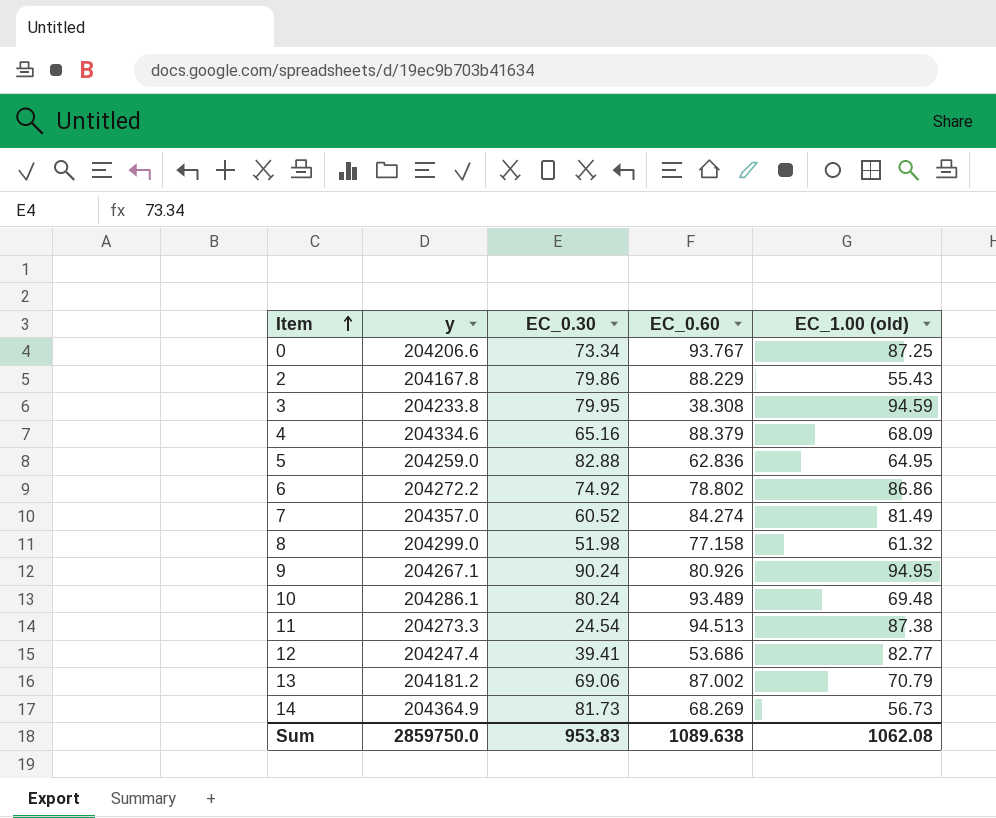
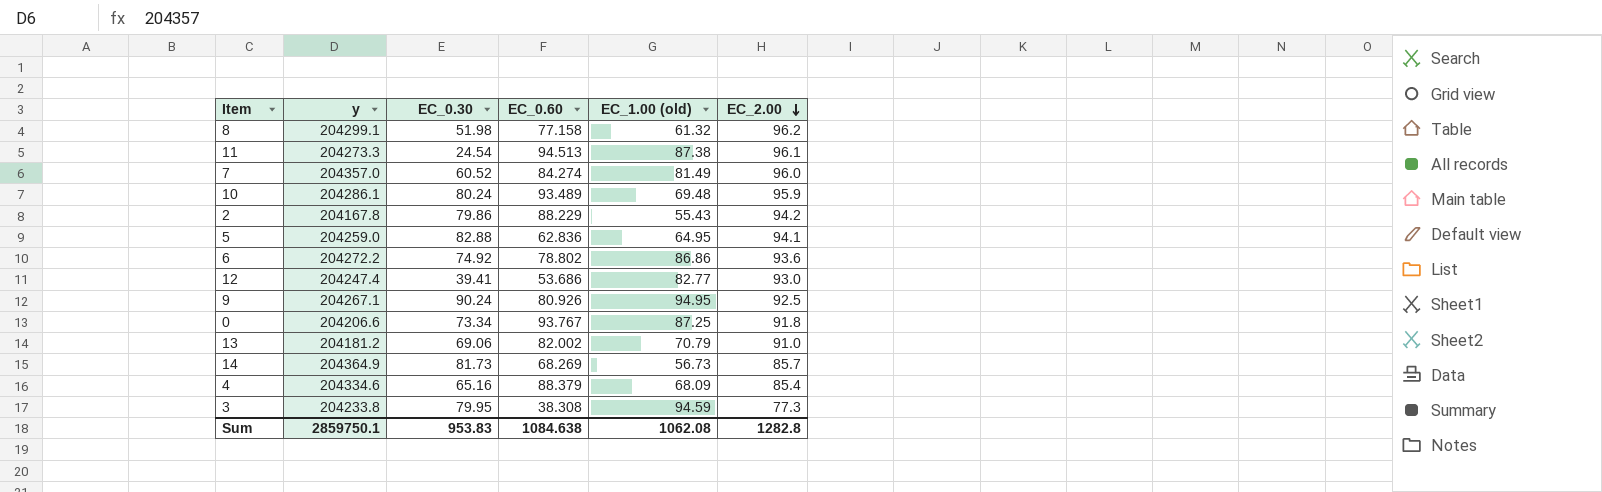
row order: Item ascending -> EC_2.00 descending
column EC_2.00 | position: none -> 6
8 | y: 204299.0 -> 204299.1
13 | EC_0.60: 87.002 -> 82.002
Sum | y: 2859750.0 -> 2859750.1
Sum | EC_0.60: 1089.638 -> 1084.638

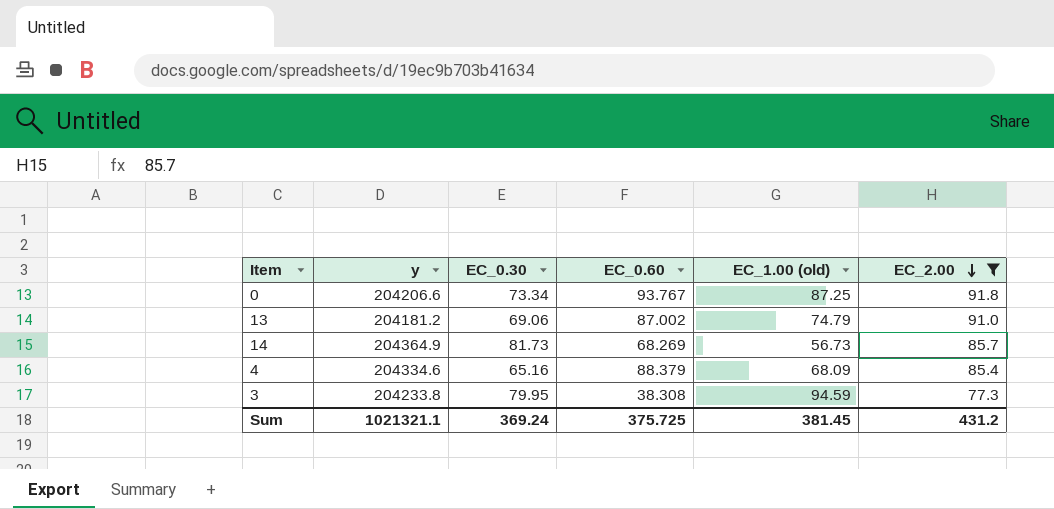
filter: none -> EC_2.00 <= 91.8
13 | EC_0.60: 82.002 -> 87.002
13 | EC_1.00 (old): 70.79 -> 74.79
Sum | y: 2859750.1 -> 1021321.1
Sum | EC_0.30: 953.83 -> 369.24
Sum | EC_0.60: 1084.638 -> 375.725
Sum | EC_1.00 (old): 1062.08 -> 381.45
Sum | EC_2.00: 1282.8 -> 431.2

